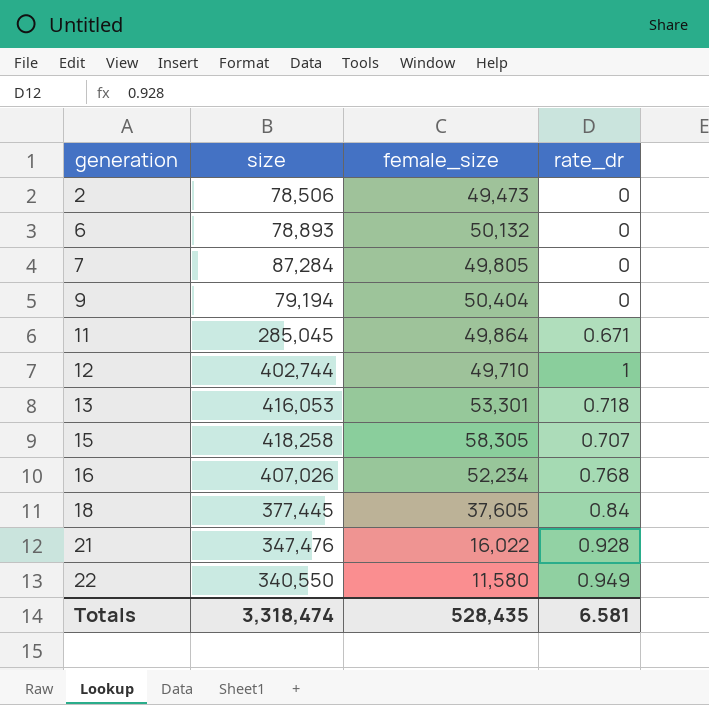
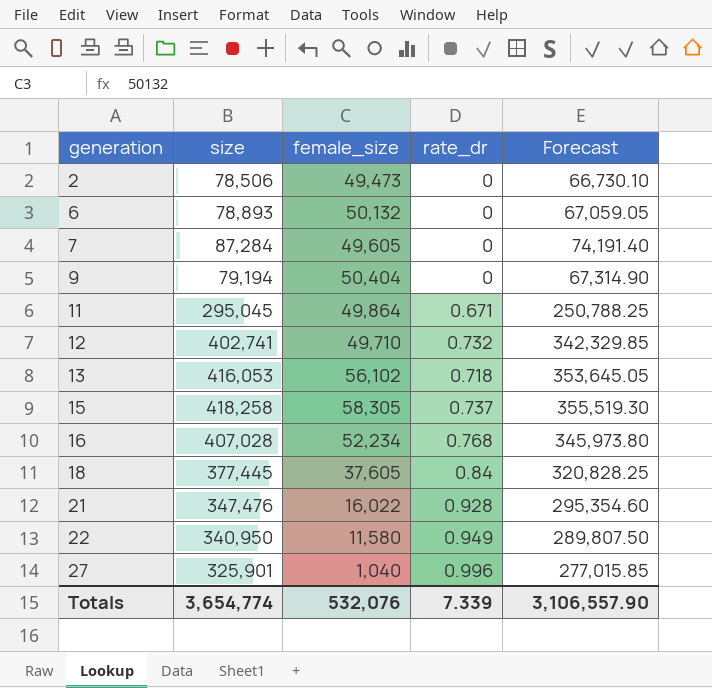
column Forecast | formula: none -> [size] * 0.85
7 | female_size: 49,805 -> 49,605
11 | size: 285,045 -> 295,045
12 | size: 402,744 -> 402,741
12 | rate_dr: 1 -> 0.732
13 | female_size: 53,301 -> 56,102
15 | rate_dr: 0.707 -> 0.737
16 | size: 407,026 -> 407,028
22 | size: 340,550 -> 340,950
row 27: none -> 325,901 | 1,040 | 0.996 | 277,015.85
Totals | size: 3,318,474 -> 3,654,774
Totals | female_size: 528,435 -> 532,076
Totals | rate_dr: 6.581 -> 7.339

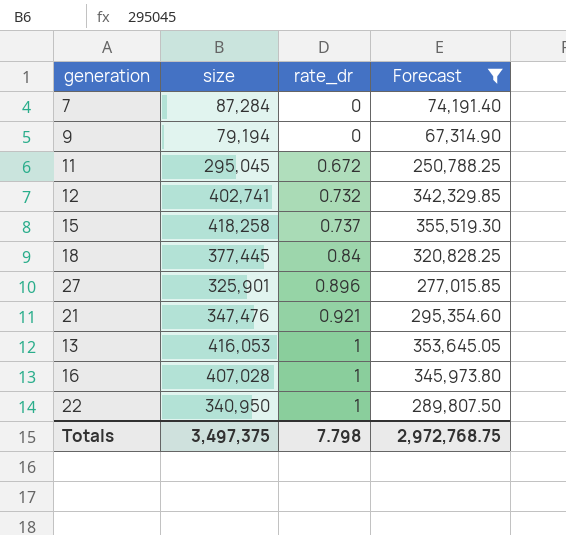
filter: none -> Forecast >= 67,314.90
row order: generation ascending -> rate_dr ascending
column female_size | position: 3 -> none
11 | rate_dr: 0.671 -> 0.672
27 | rate_dr: 0.996 -> 0.896
21 | rate_dr: 0.928 -> 0.921
13 | rate_dr: 0.718 -> 1
16 | rate_dr: 0.768 -> 1
22 | rate_dr: 0.949 -> 1
Totals | size: 3,654,774 -> 3,497,375
Totals | rate_dr: 7.339 -> 7.798
Totals | Forecast: 3,106,557.90 -> 2,972,768.75

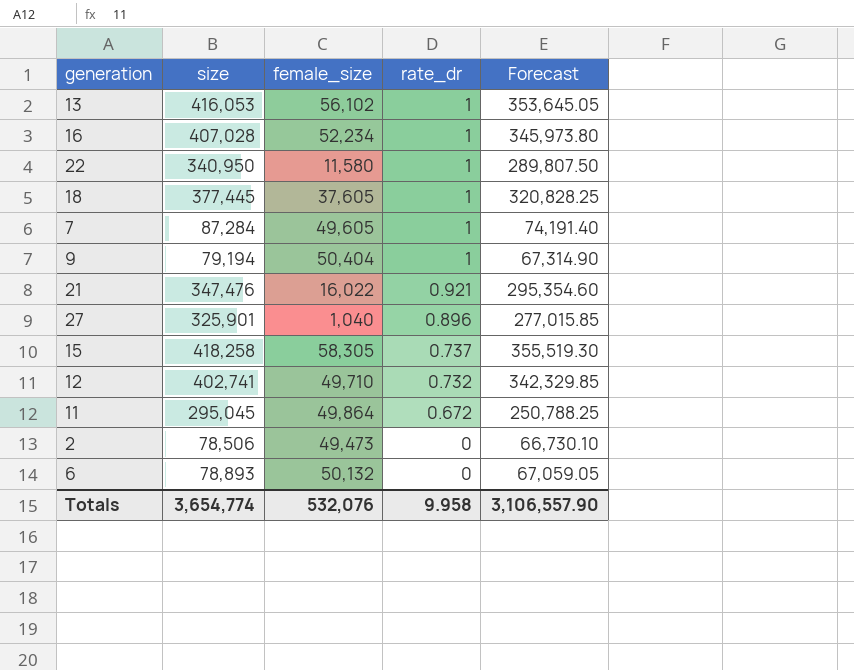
filter: Forecast >= 67,314.90 -> none
row order: rate_dr ascending -> rate_dr descending
column female_size | position: none -> 3
18 | rate_dr: 0.84 -> 1
7 | rate_dr: 0 -> 1
9 | rate_dr: 0 -> 1
Totals | size: 3,497,375 -> 3,654,774
Totals | rate_dr: 7.798 -> 9.958
Totals | Forecast: 2,972,768.75 -> 3,106,557.90

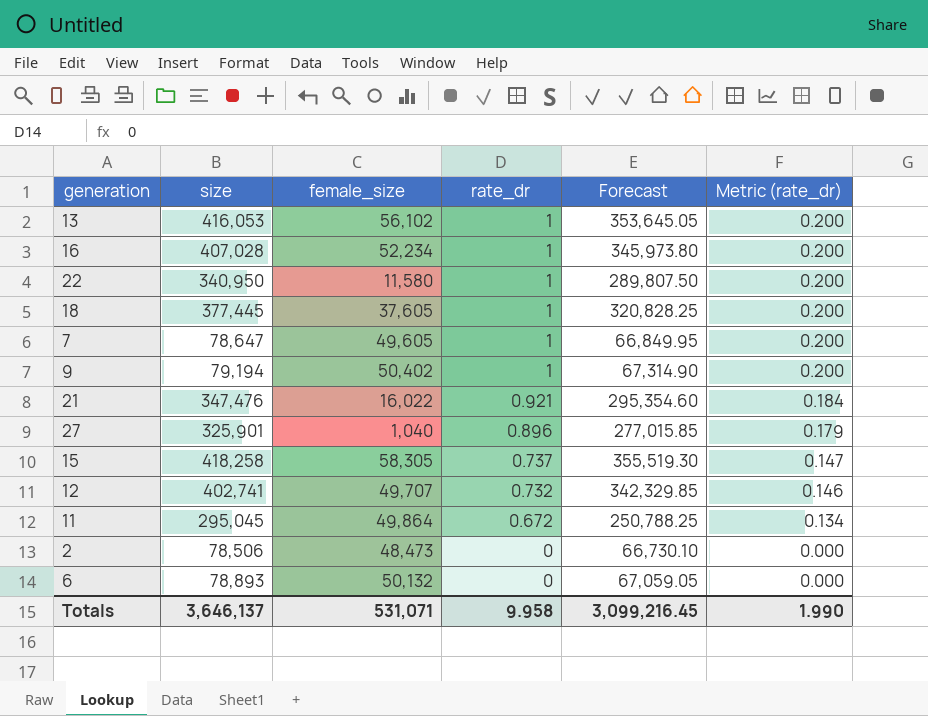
column Metric (rate_dr) | formula: none -> [rate_dr] * 0.2
7 | size: 87,284 -> 78,647
7 | Forecast: 74,191.40 -> 66,849.95
9 | female_size: 50,404 -> 50,402
12 | female_size: 49,710 -> 49,707
2 | female_size: 49,473 -> 48,473
Totals | size: 3,654,774 -> 3,646,137
Totals | female_size: 532,076 -> 531,071
Totals | Forecast: 3,106,557.90 -> 3,099,216.45

